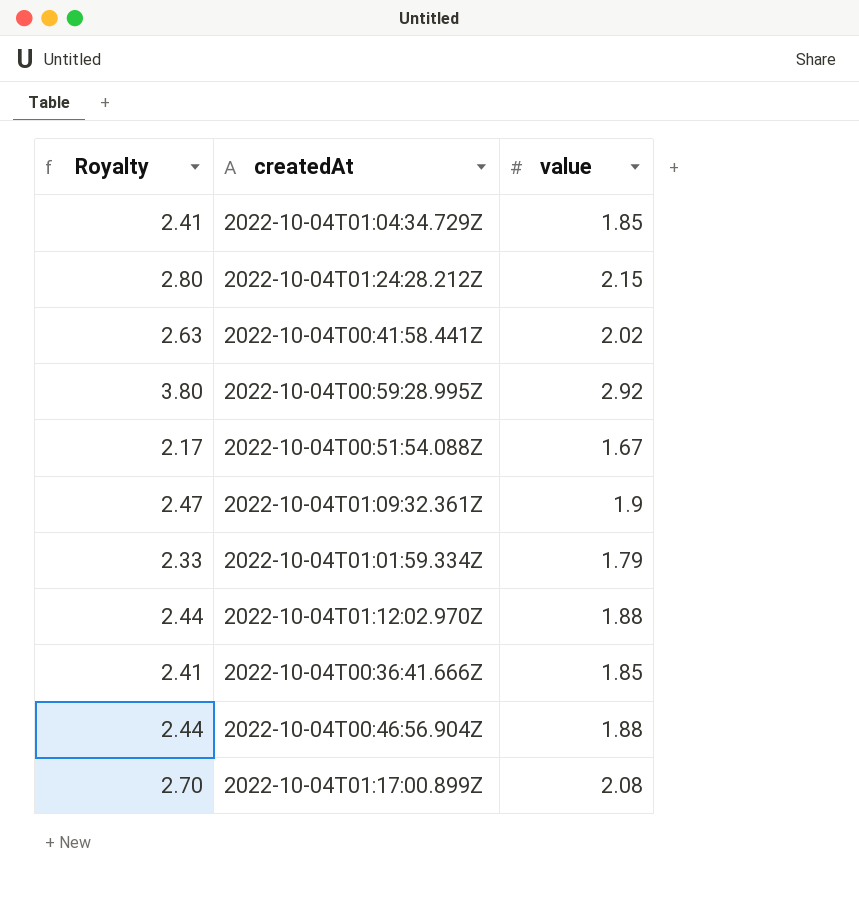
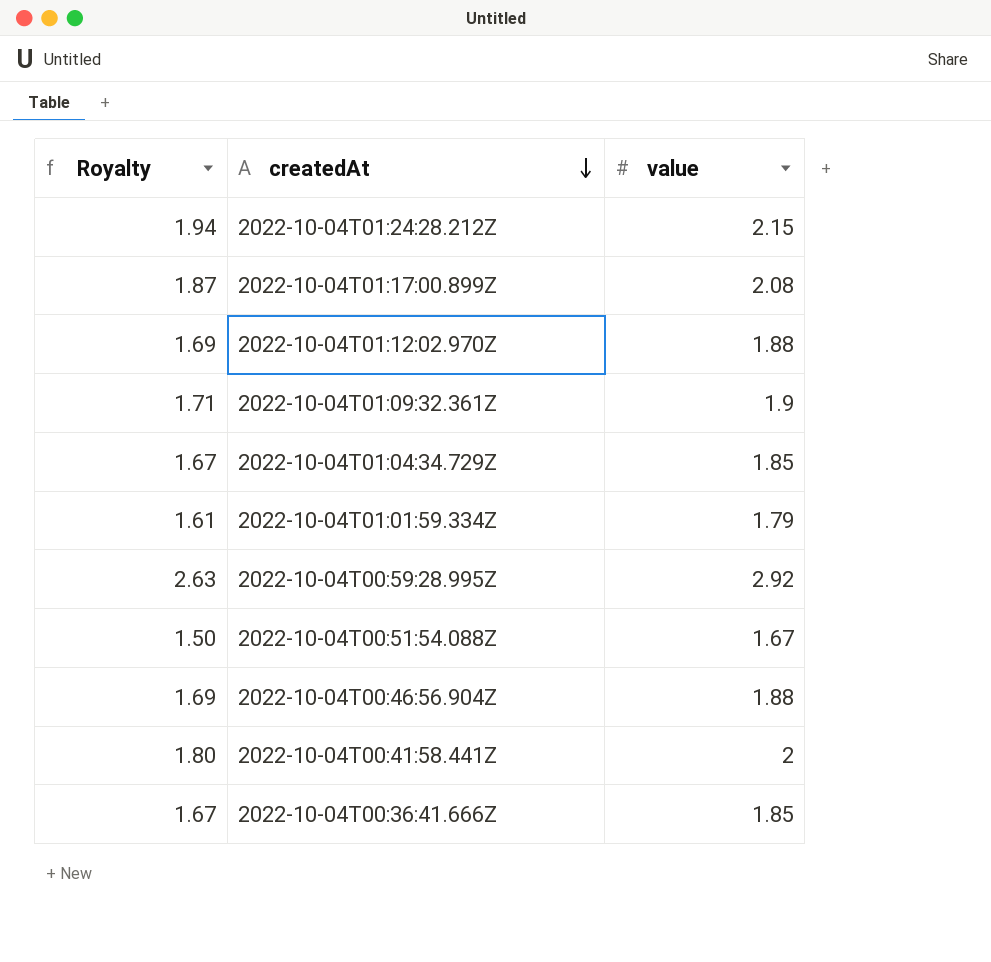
row order: none -> createdAt descending
column Royalty | formula: [value] * 1.3 -> [value] * 0.9
2022-10-04T00:41:58.441Z | value: 2.02 -> 2

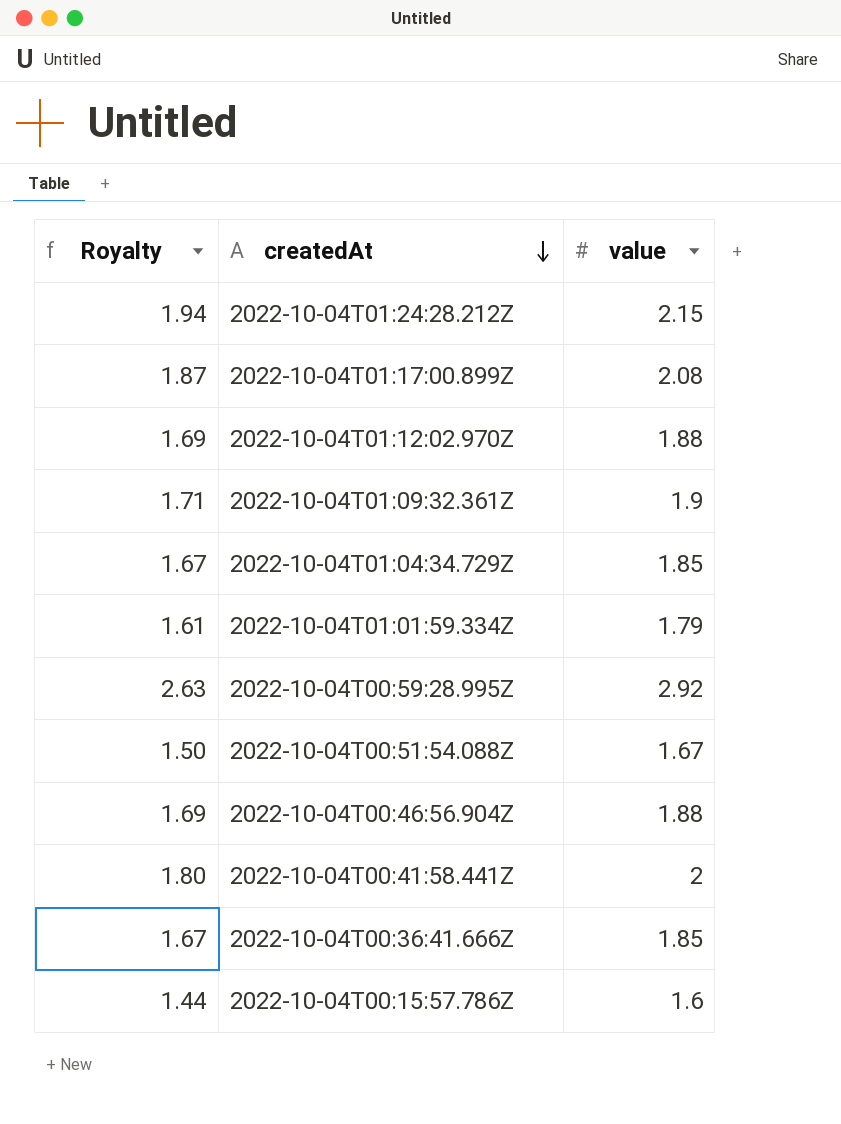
row 2022-10-04T00:15:57.786Z: none -> 1.44 | 1.6

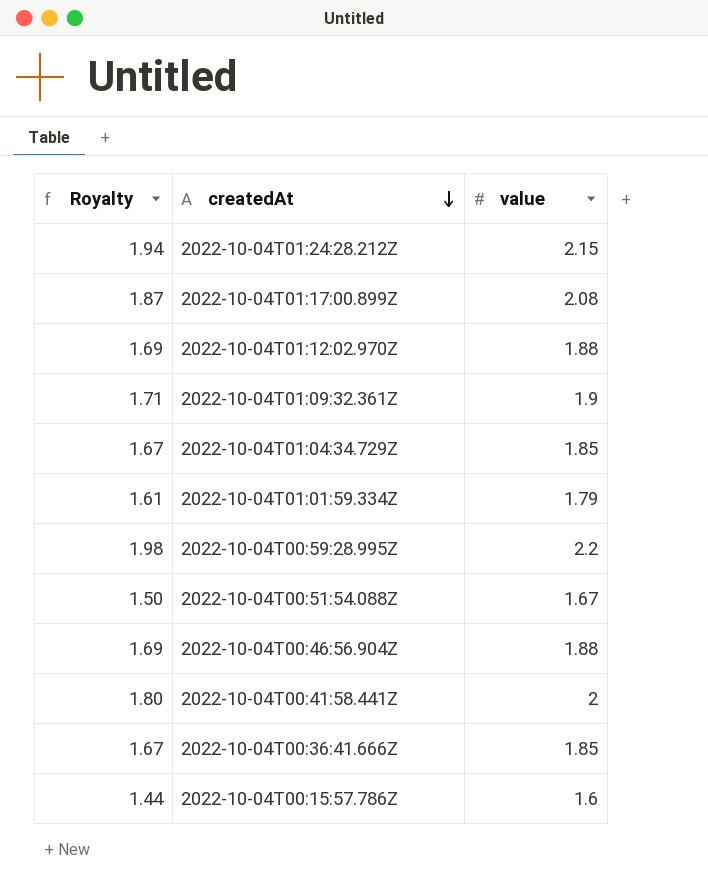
2022-10-04T00:59:28.995Z | Royalty: 2.63 -> 1.98
2022-10-04T00:59:28.995Z | value: 2.92 -> 2.2

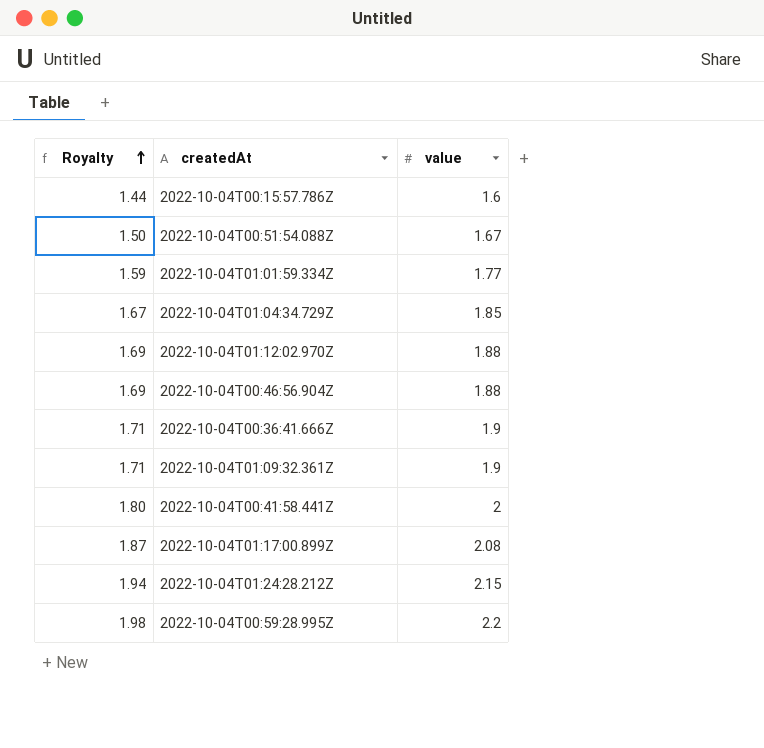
row order: createdAt descending -> Royalty ascending
2022-10-04T01:01:59.334Z | Royalty: 1.61 -> 1.59
2022-10-04T01:01:59.334Z | value: 1.79 -> 1.77
2022-10-04T00:36:41.666Z | Royalty: 1.67 -> 1.71
2022-10-04T00:36:41.666Z | value: 1.85 -> 1.9

